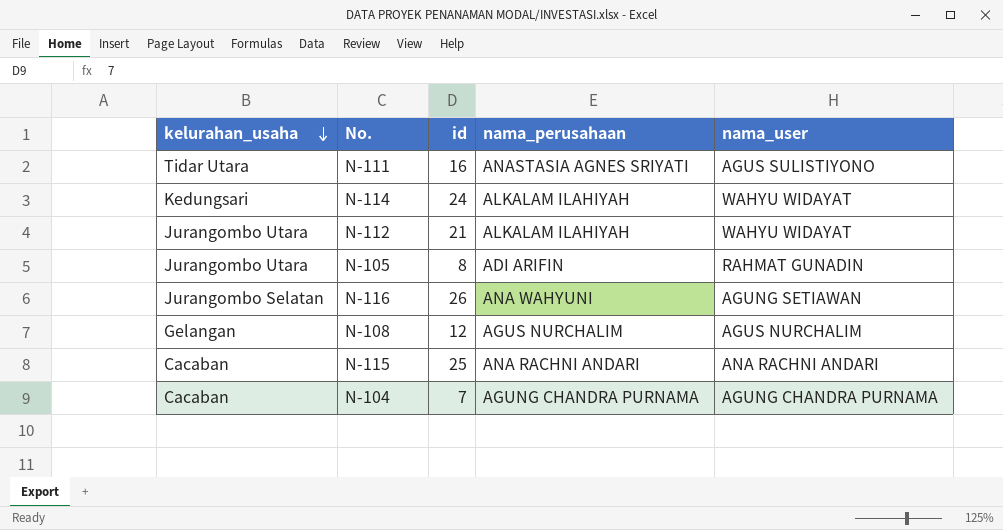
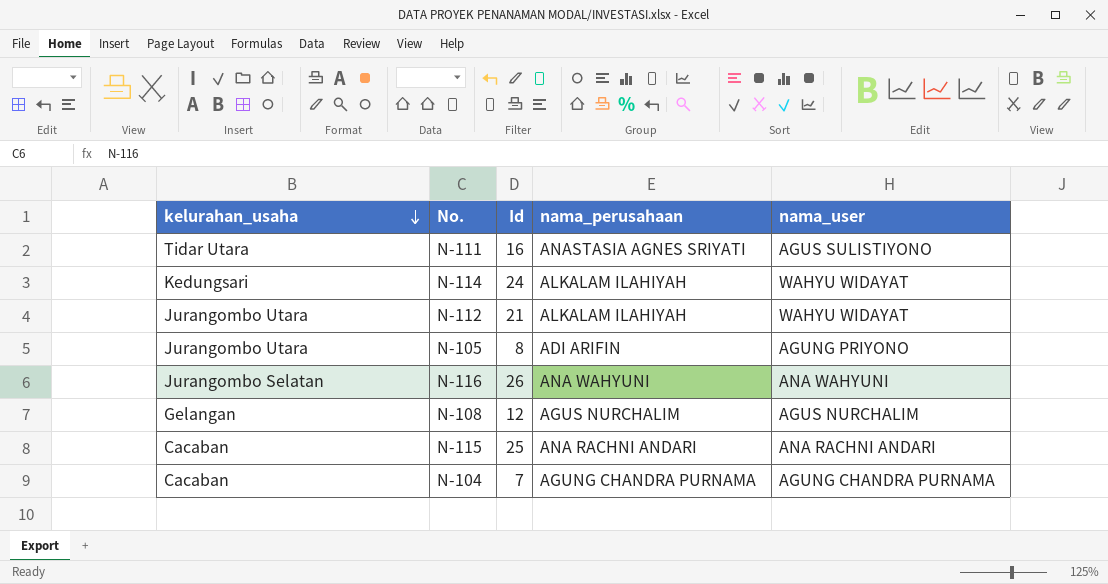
column name: id -> Id
N-105 | nama_user: RAHMAT GUNADIN -> AGUNG PRIYONO
N-116 | nama_user: AGUNG SETIAWAN -> ANA WAHYUNI

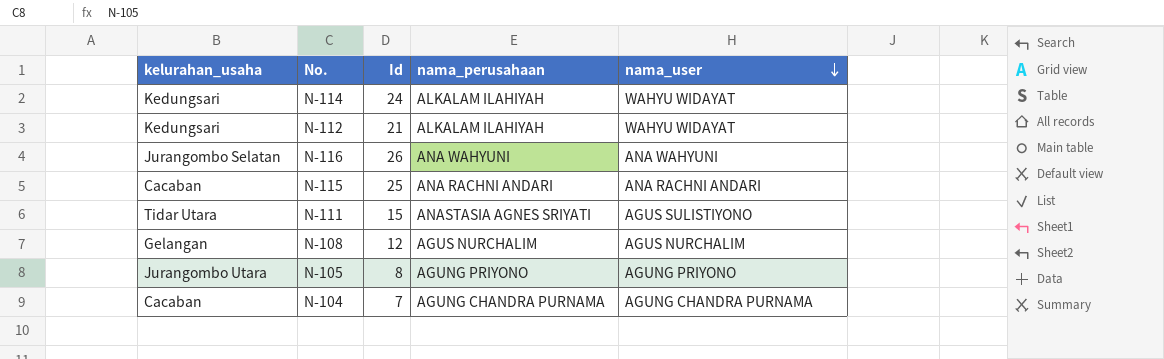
row order: kelurahan_usaha descending -> nama_user descending
N-112 | kelurahan_usaha: Jurangombo Utara -> Kedungsari
N-111 | Id: 16 -> 15
N-105 | nama_perusahaan: ADI ARIFIN -> AGUNG PRIYONO

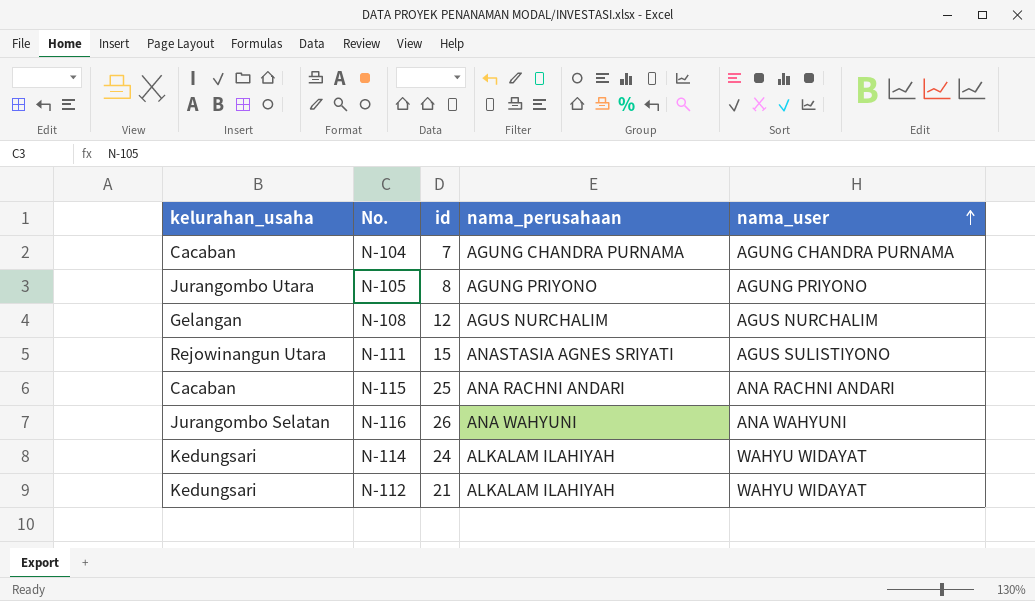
row order: nama_user descending -> nama_user ascending
column name: Id -> id
N-111 | kelurahan_usaha: Tidar Utara -> Rejowinangun Utara

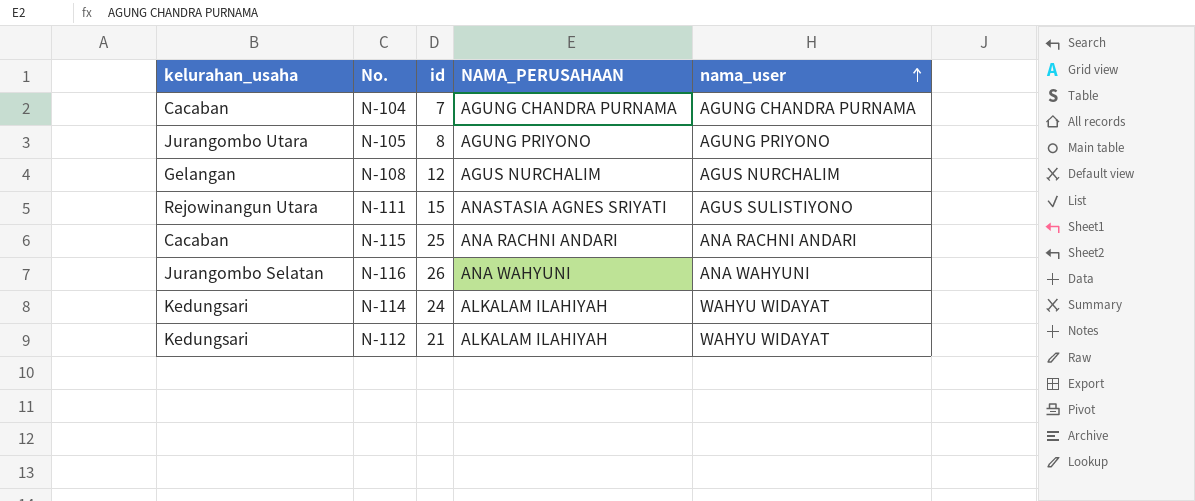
column name: nama_perusahaan -> NAMA_PERUSAHAAN

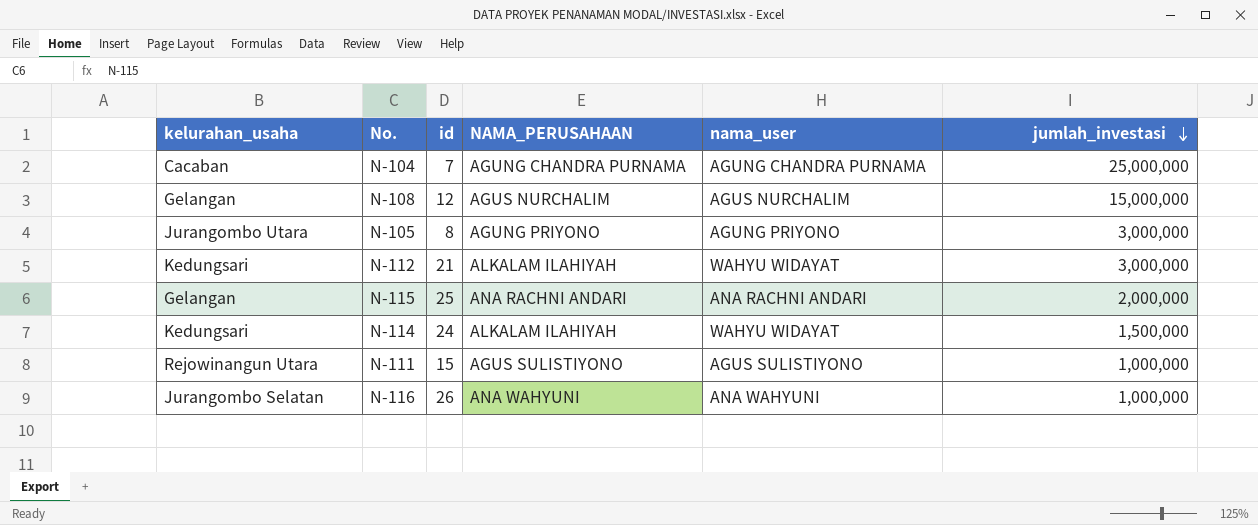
row order: nama_user ascending -> jumlah_investasi descending
column jumlah_investasi | position: none -> 6
N-115 | kelurahan_usaha: Cacaban -> Gelangan
N-111 | NAMA_PERUSAHAAN: ANASTASIA AGNES SRIYATI -> AGUS SULISTIYONO

